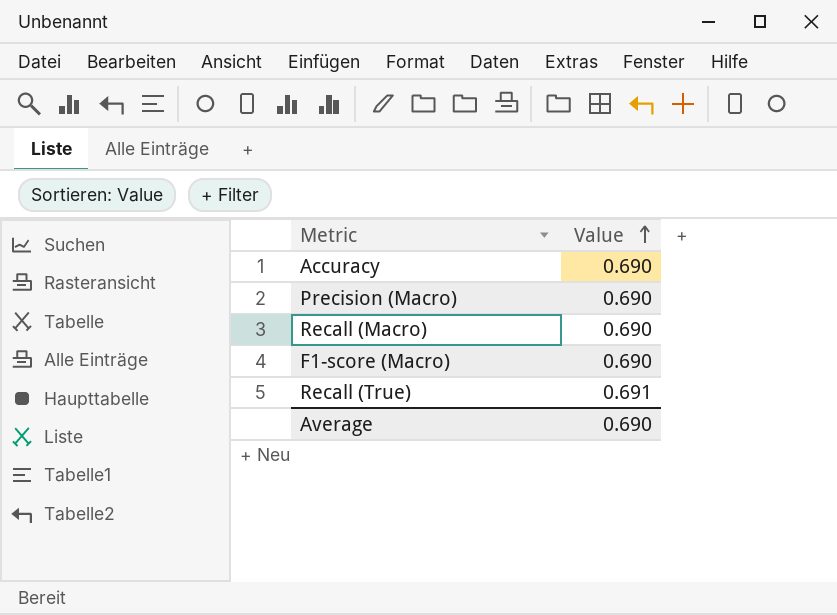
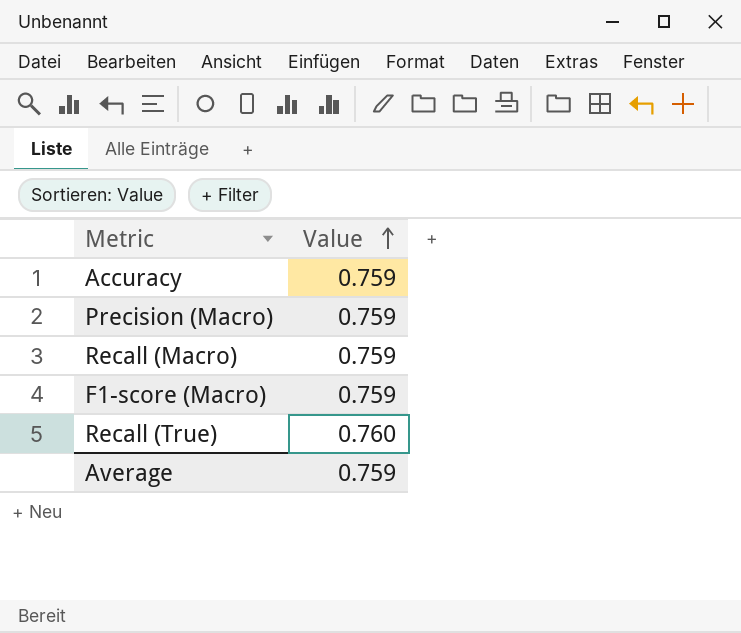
Accuracy | Value: 0.690 -> 0.759
Precision (Macro) | Value: 0.690 -> 0.759
Recall (Macro) | Value: 0.690 -> 0.759
F1-score (Macro) | Value: 0.690 -> 0.759
Recall (True) | Value: 0.691 -> 0.760
Average | Value: 0.690 -> 0.759

